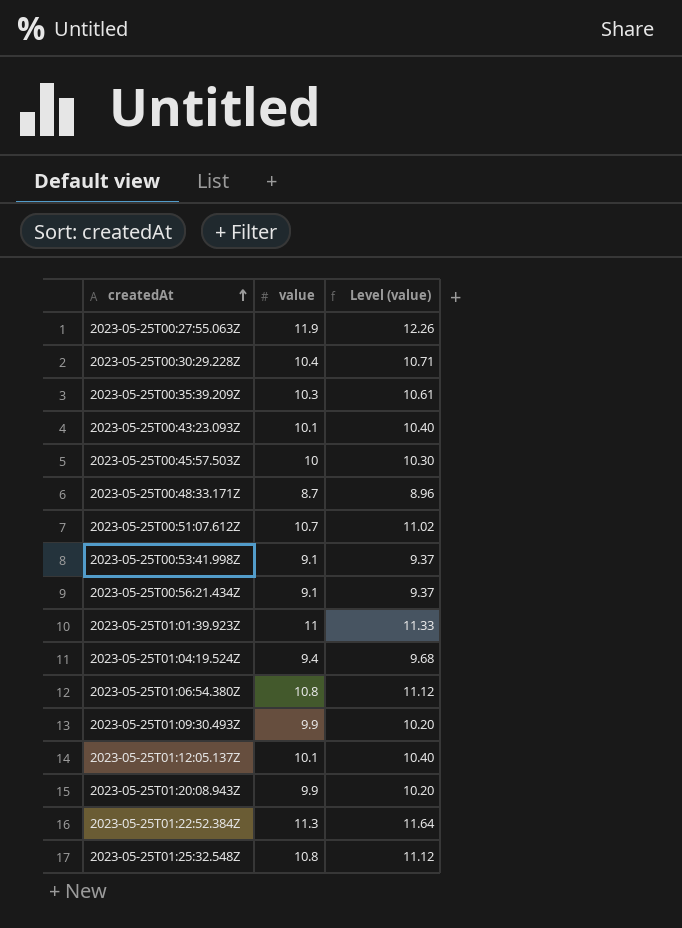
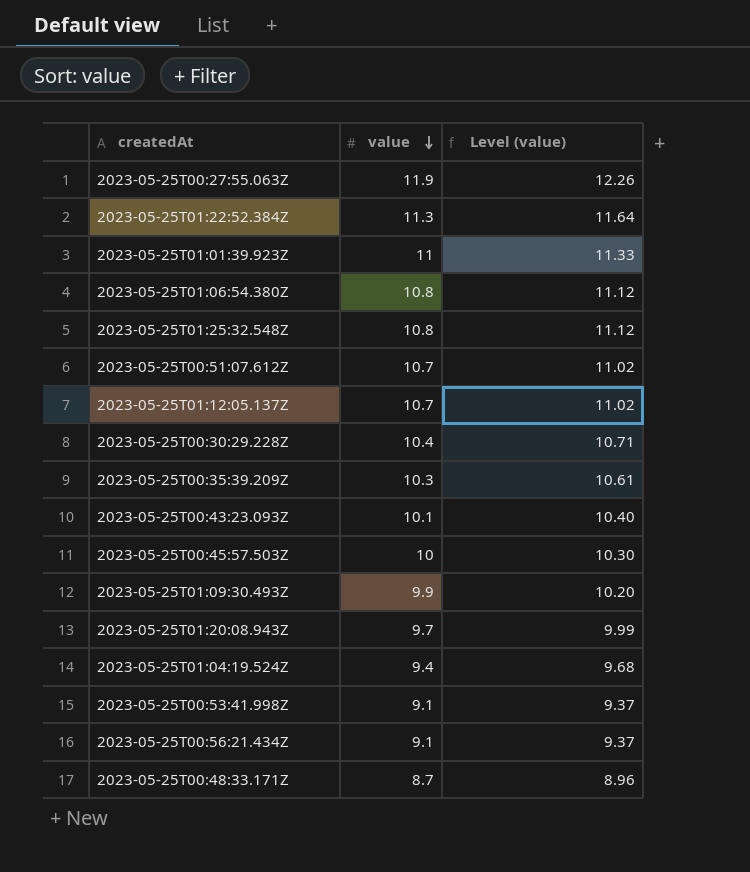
row order: createdAt ascending -> value descending
2023-05-25T01:12:05.137Z | value: 10.1 -> 10.7
2023-05-25T01:12:05.137Z | Level (value): 10.40 -> 11.02
2023-05-25T01:20:08.943Z | value: 9.9 -> 9.7
2023-05-25T01:20:08.943Z | Level (value): 10.20 -> 9.99

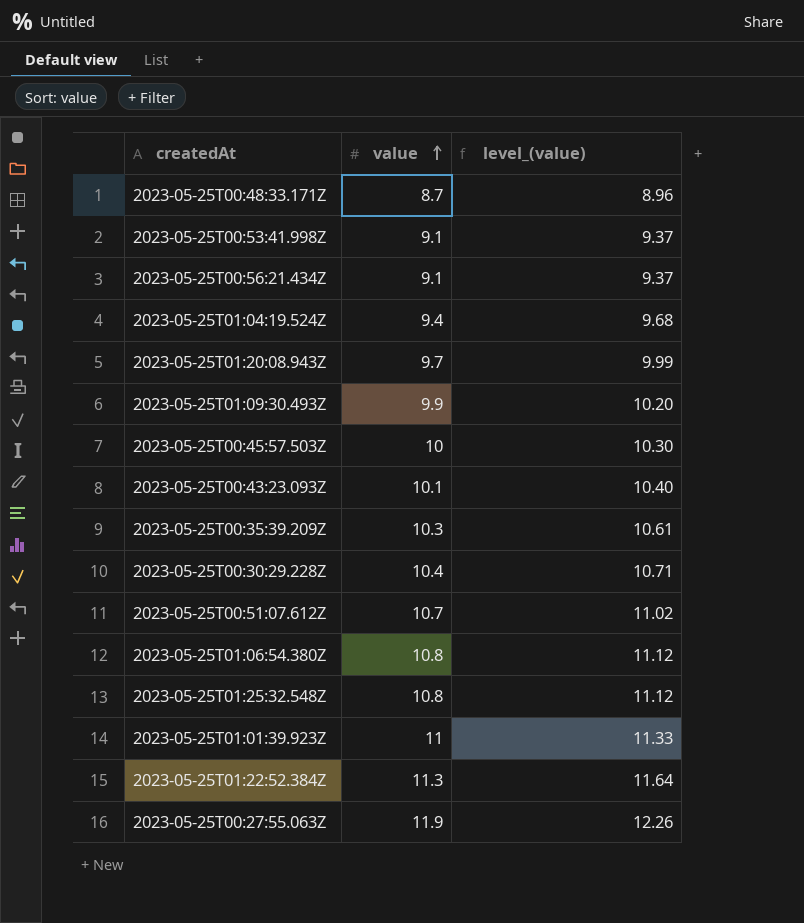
row order: value descending -> value ascending
column name: Level (value) -> level_(value)
row 2023-05-25T01:12:05.137Z: 10.7 | 11.02 -> none

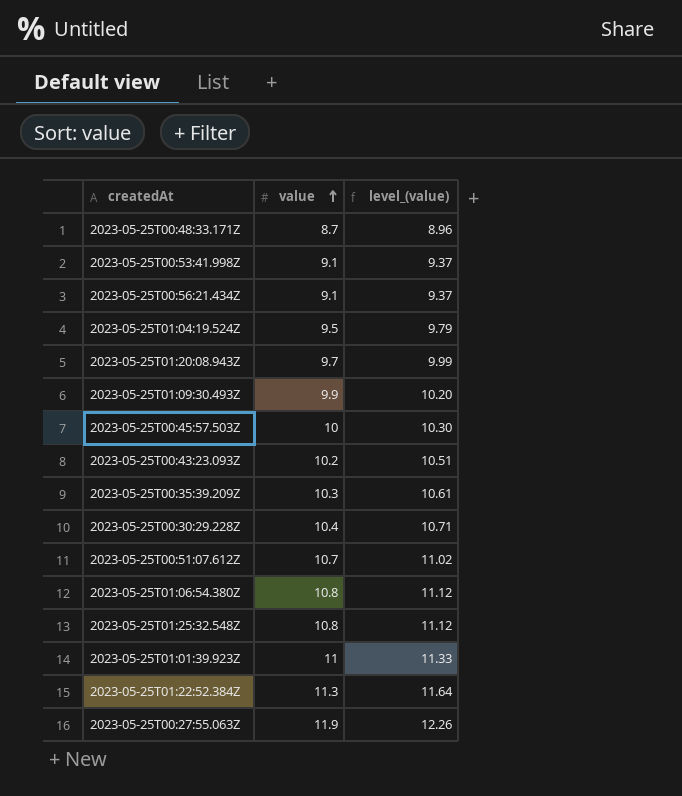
2023-05-25T01:04:19.524Z | value: 9.4 -> 9.5
2023-05-25T01:04:19.524Z | level_(value): 9.68 -> 9.79
2023-05-25T00:43:23.093Z | value: 10.1 -> 10.2
2023-05-25T00:43:23.093Z | level_(value): 10.40 -> 10.51

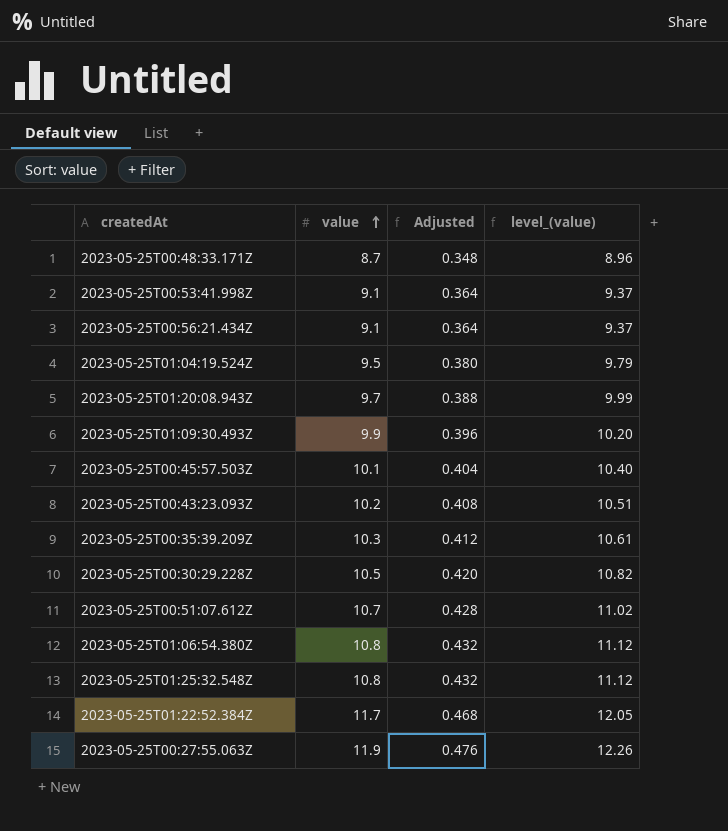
column Adjusted | formula: none -> [value] * 0.04
row 2023-05-25T01:01:39.923Z: 11 | 11.33 -> none
2023-05-25T00:45:57.503Z | value: 10 -> 10.1
2023-05-25T00:45:57.503Z | level_(value): 10.30 -> 10.40
2023-05-25T00:30:29.228Z | value: 10.4 -> 10.5
2023-05-25T00:30:29.228Z | level_(value): 10.71 -> 10.82
2023-05-25T01:22:52.384Z | value: 11.3 -> 11.7
2023-05-25T01:22:52.384Z | level_(value): 11.64 -> 12.05

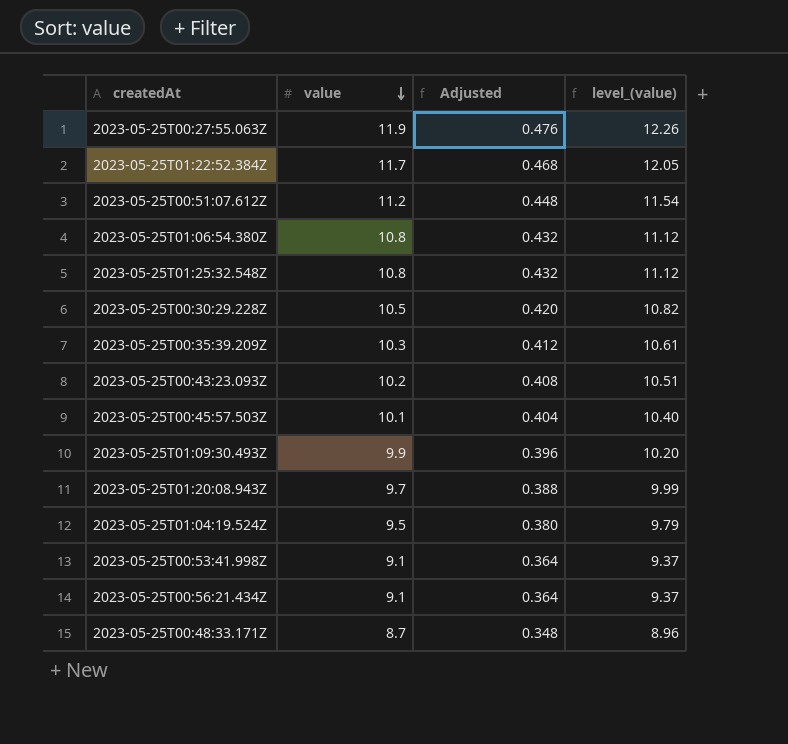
row order: value ascending -> value descending
2023-05-25T00:51:07.612Z | value: 10.7 -> 11.2
2023-05-25T00:51:07.612Z | Adjusted: 0.428 -> 0.448
2023-05-25T00:51:07.612Z | level_(value): 11.02 -> 11.54

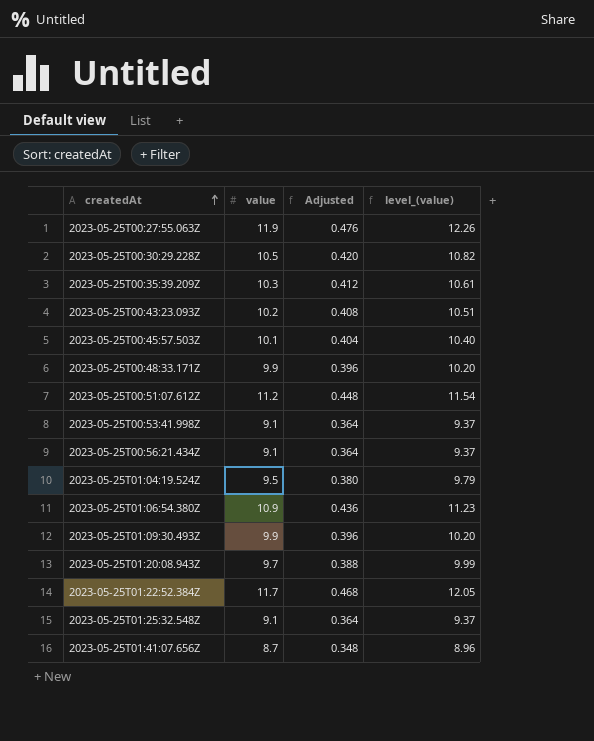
row order: value descending -> createdAt ascending
2023-05-25T00:48:33.171Z | value: 8.7 -> 9.9
2023-05-25T00:48:33.171Z | Adjusted: 0.348 -> 0.396
2023-05-25T00:48:33.171Z | level_(value): 8.96 -> 10.20
2023-05-25T01:06:54.380Z | value: 10.8 -> 10.9
2023-05-25T01:06:54.380Z | Adjusted: 0.432 -> 0.436
2023-05-25T01:06:54.380Z | level_(value): 11.12 -> 11.23
2023-05-25T01:25:32.548Z | value: 10.8 -> 9.1
2023-05-25T01:25:32.548Z | Adjusted: 0.432 -> 0.364
2023-05-25T01:25:32.548Z | level_(value): 11.12 -> 9.37
row 2023-05-25T01:41:07.656Z: none -> 8.7 | 0.348 | 8.96

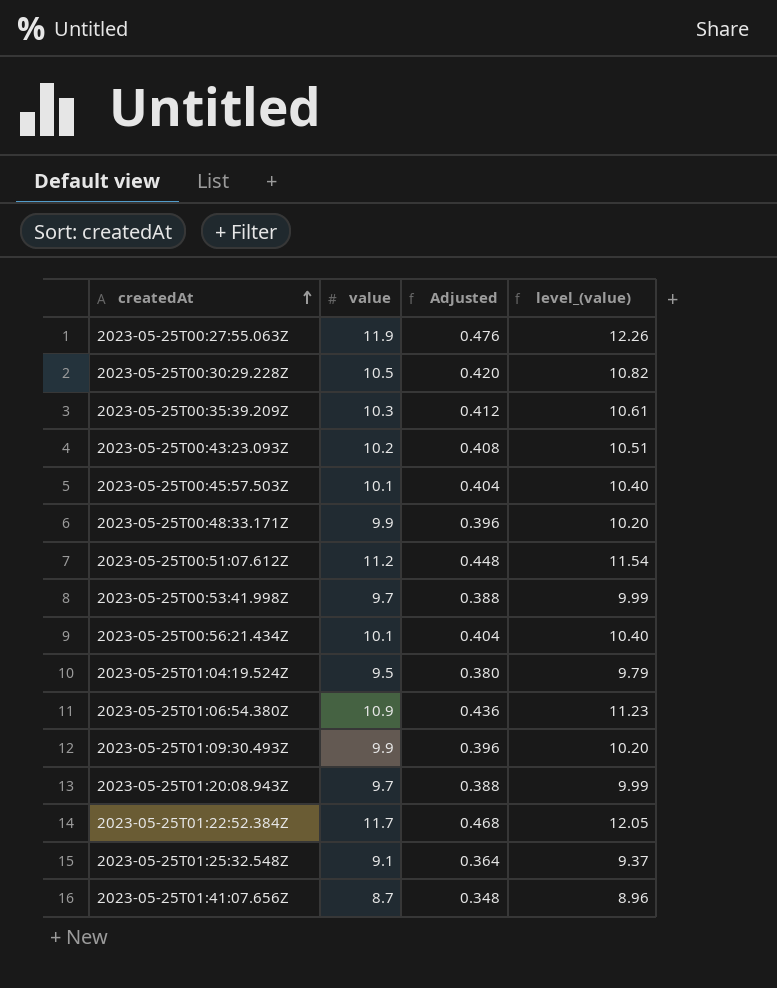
2023-05-25T00:53:41.998Z | value: 9.1 -> 9.7
2023-05-25T00:53:41.998Z | Adjusted: 0.364 -> 0.388
2023-05-25T00:53:41.998Z | level_(value): 9.37 -> 9.99
2023-05-25T00:56:21.434Z | value: 9.1 -> 10.1
2023-05-25T00:56:21.434Z | Adjusted: 0.364 -> 0.404
2023-05-25T00:56:21.434Z | level_(value): 9.37 -> 10.40

